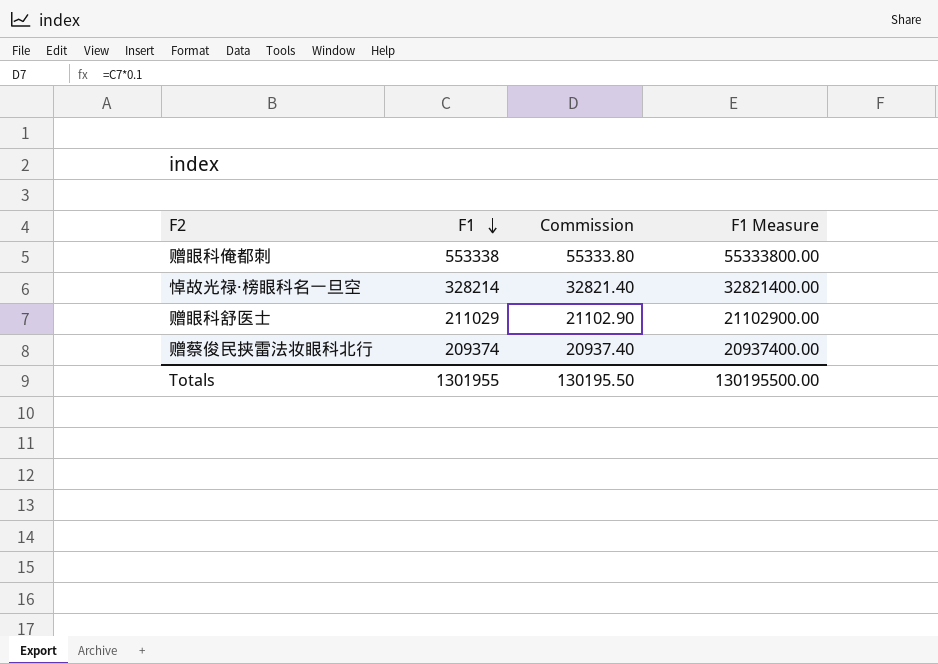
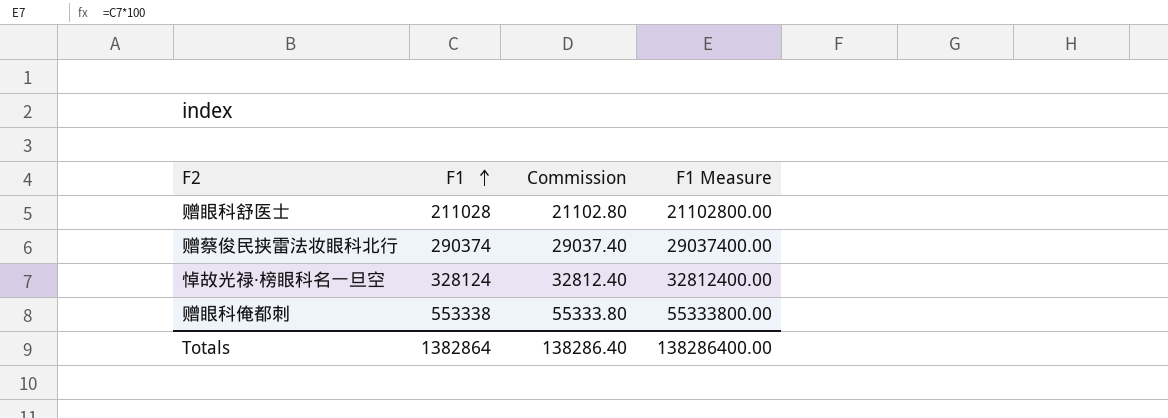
row order: F1 descending -> F1 ascending
赠眼科舒医士 | F1: 211029 -> 211028
赠眼科舒医士 | Commission: 21102.90 -> 21102.80
赠眼科舒医士 | F1 Measure: 21102900.00 -> 21102800.00
赠蔡俊民挟雷法妆眼科北行 | F1: 209374 -> 290374
赠蔡俊民挟雷法妆眼科北行 | Commission: 20937.40 -> 29037.40
赠蔡俊民挟雷法妆眼科北行 | F1 Measure: 20937400.00 -> 29037400.00
悼故光禄·榜眼科名一旦空 | F1: 328214 -> 328124
悼故光禄·榜眼科名一旦空 | Commission: 32821.40 -> 32812.40
悼故光禄·榜眼科名一旦空 | F1 Measure: 32821400.00 -> 32812400.00
Totals | F1: 1301955 -> 1382864
Totals | Commission: 130195.50 -> 138286.40
Totals | F1 Measure: 130195500.00 -> 138286400.00

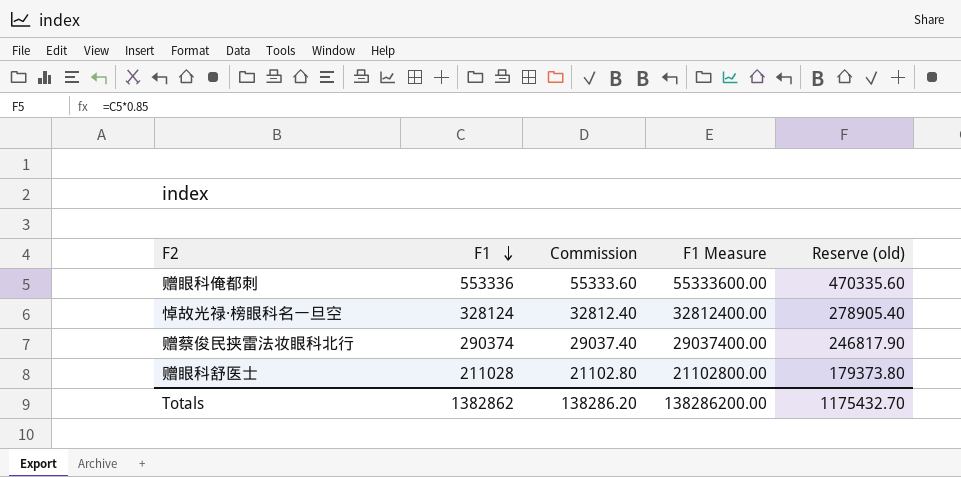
row order: F1 ascending -> F1 descending
column Reserve (old) | formula: none -> [F1] * 0.85
赠眼科俺都刺 | F1: 553338 -> 553336
赠眼科俺都刺 | Commission: 55333.80 -> 55333.60
赠眼科俺都刺 | F1 Measure: 55333800.00 -> 55333600.00
Totals | F1: 1382864 -> 1382862
Totals | Commission: 138286.40 -> 138286.20
Totals | F1 Measure: 138286400.00 -> 138286200.00

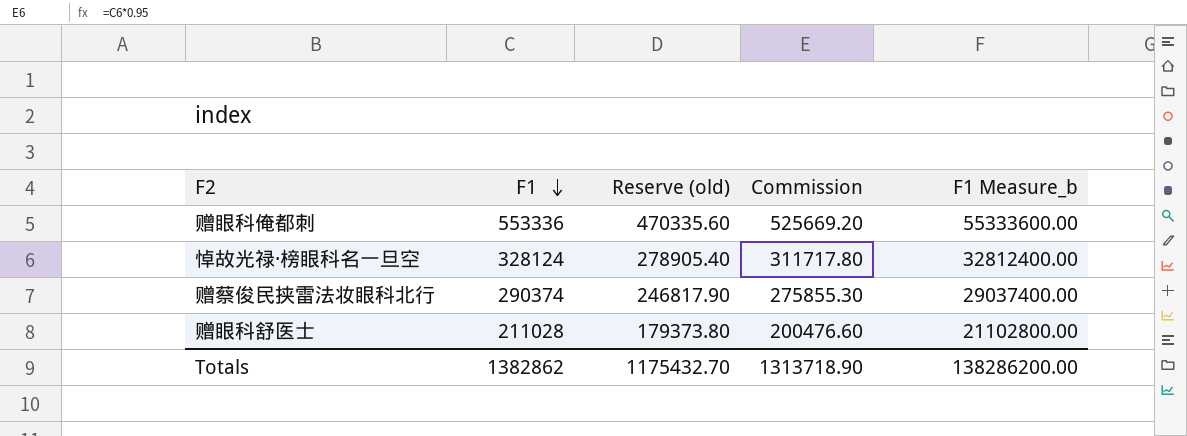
column Reserve (old) | position: 5 -> 3
column Commission | formula: [F1] * 0.1 -> [F1] * 0.95
column name: F1 Measure -> F1 Measure_b
Totals | Commission: 138286.20 -> 1313718.90

